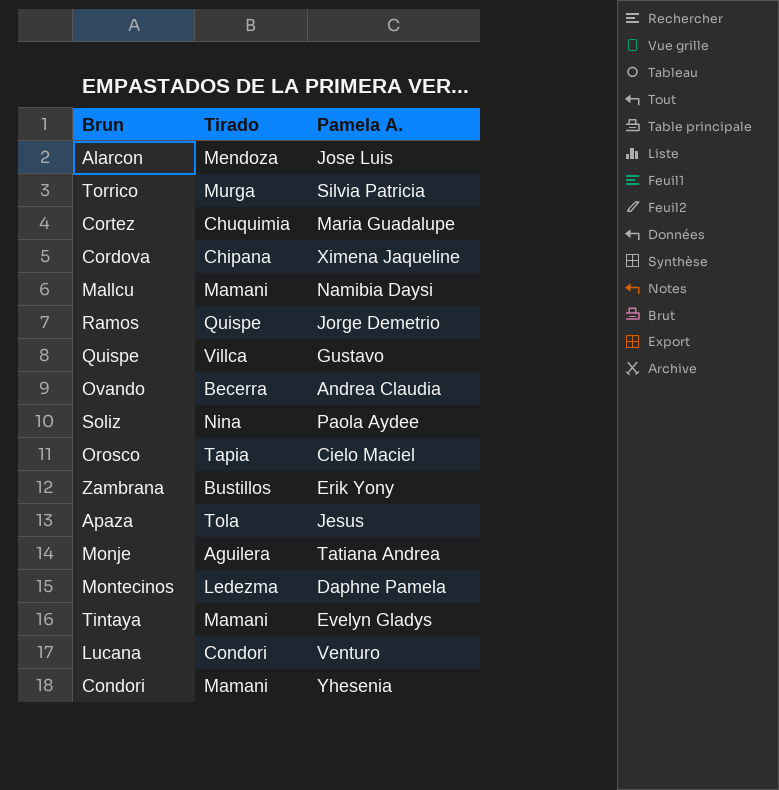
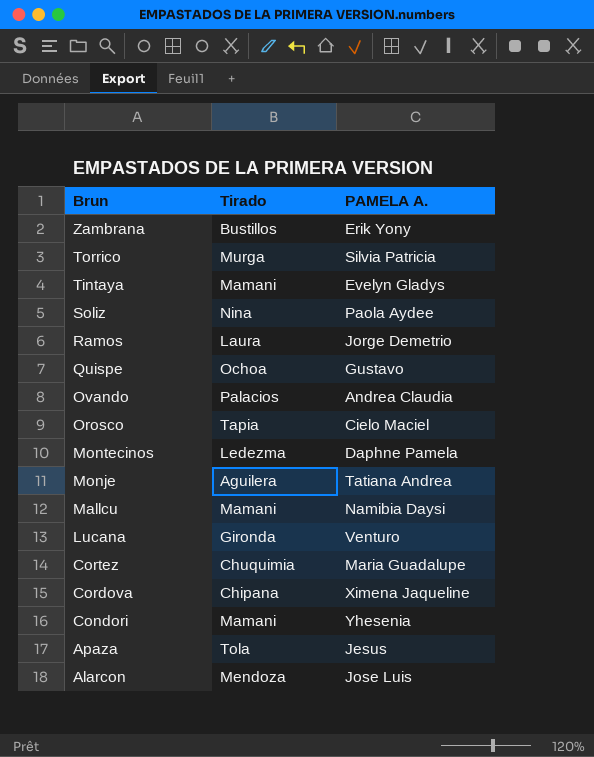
row order: none -> Brun descending
column name: Pamela A. -> PAMELA A.
Ramos | Tirado: Quispe -> Laura
Quispe | Tirado: Villca -> Ochoa
Ovando | Tirado: Becerra -> Palacios
Lucana | Tirado: Condori -> Gironda

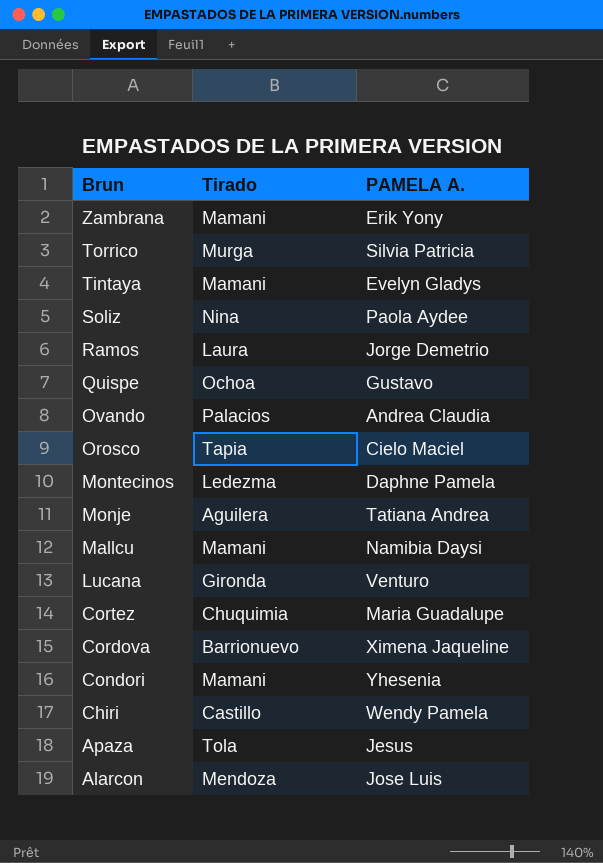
Zambrana | Tirado: Bustillos -> Mamani
Cordova | Tirado: Chipana -> Barrionuevo
row Chiri: none -> Castillo | Wendy Pamela

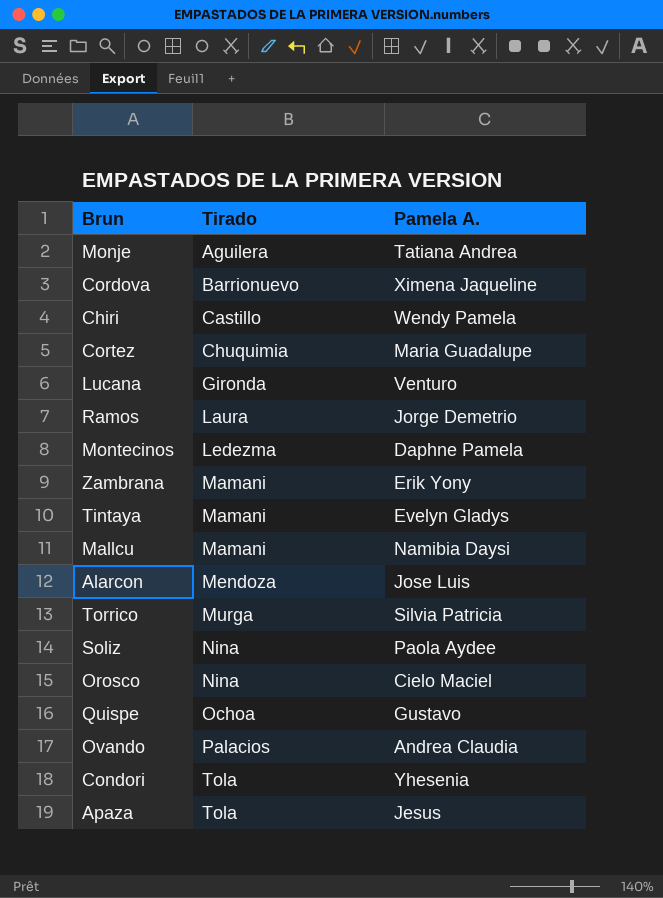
row order: Brun descending -> Tirado ascending
column name: PAMELA A. -> Pamela A.
Orosco | Tirado: Tapia -> Nina
Condori | Tirado: Mamani -> Tola

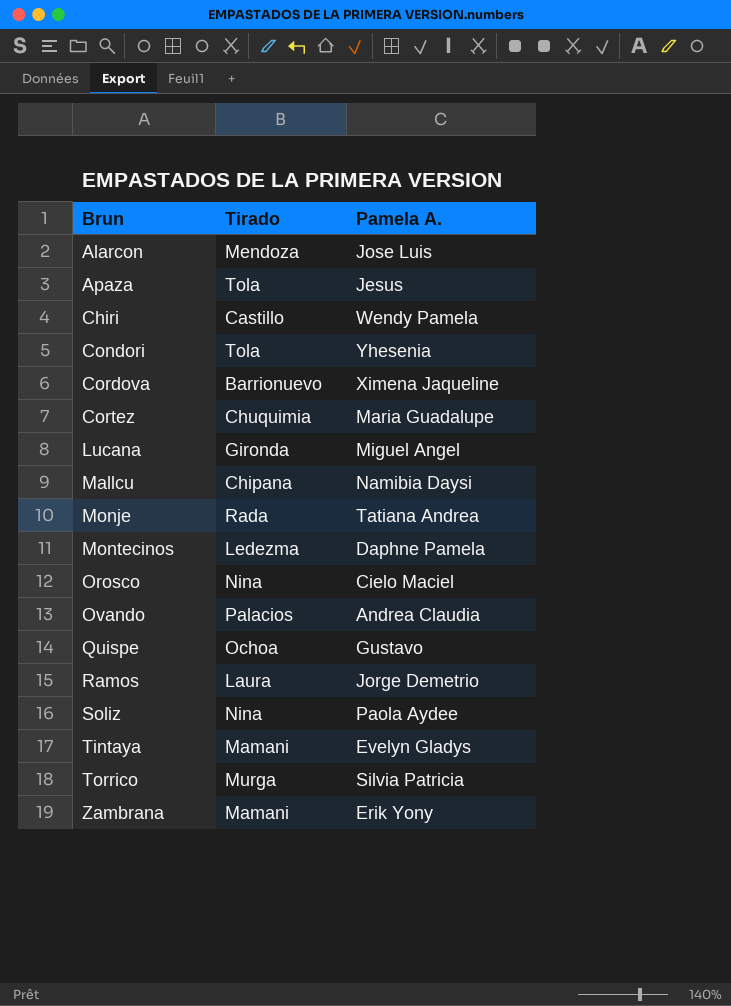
row order: Tirado ascending -> Brun ascending
Lucana | Pamela A.: Venturo -> Miguel Angel
Mallcu | Tirado: Mamani -> Chipana
Monje | Tirado: Aguilera -> Rada

